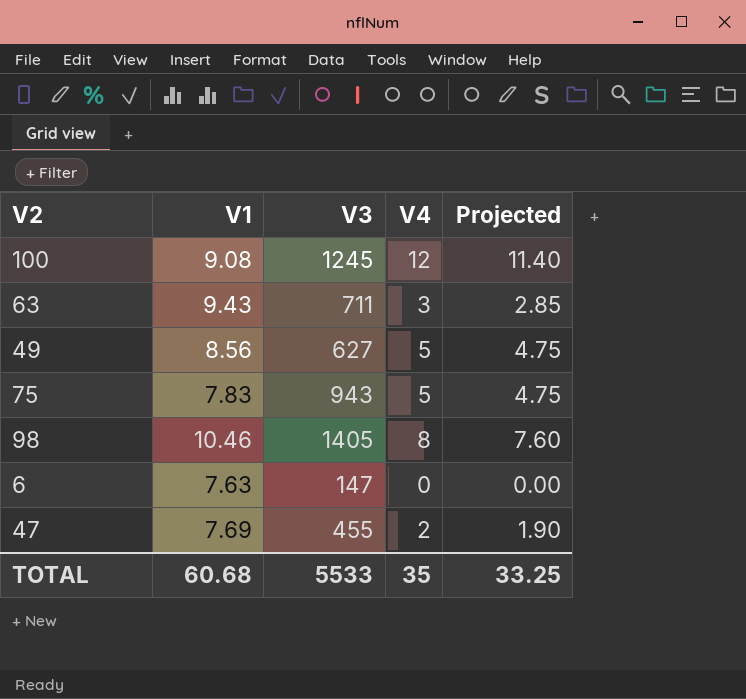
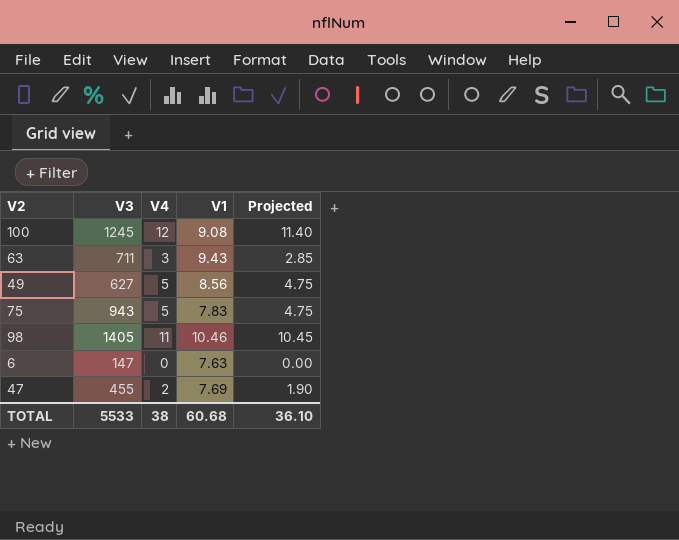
column V1 | position: 2 -> 4
98 | V4: 8 -> 11
98 | Projected: 7.60 -> 10.45
TOTAL | V4: 35 -> 38
TOTAL | Projected: 33.25 -> 36.10

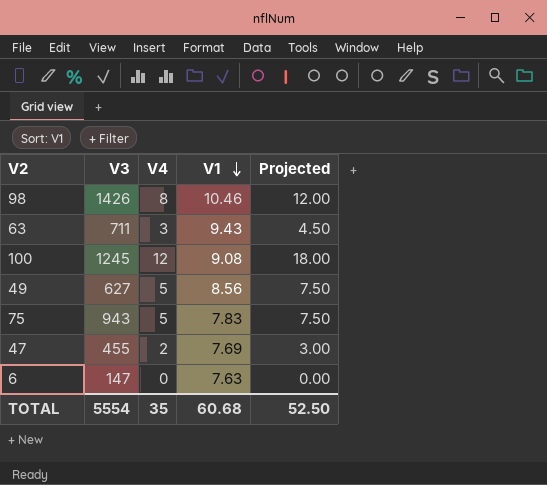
row order: none -> V1 descending
column Projected | formula: [V4] * 0.95 -> [V4] * 1.5
98 | V3: 1405 -> 1426
98 | V4: 11 -> 8
TOTAL | V3: 5533 -> 5554
TOTAL | V4: 38 -> 35
TOTAL | Projected: 36.10 -> 52.50

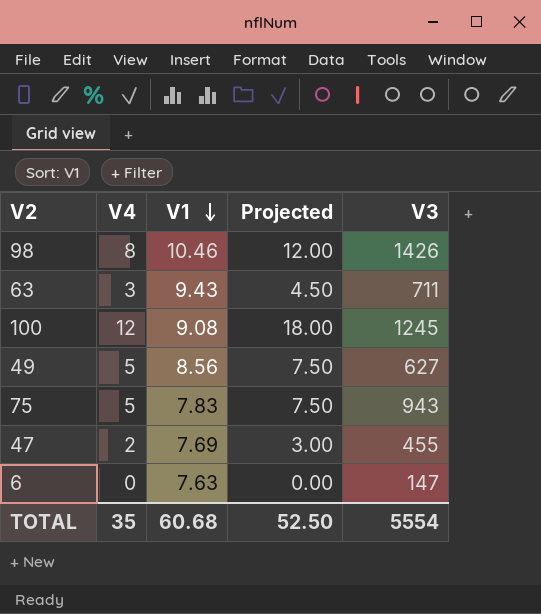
column V3 | position: 2 -> 5

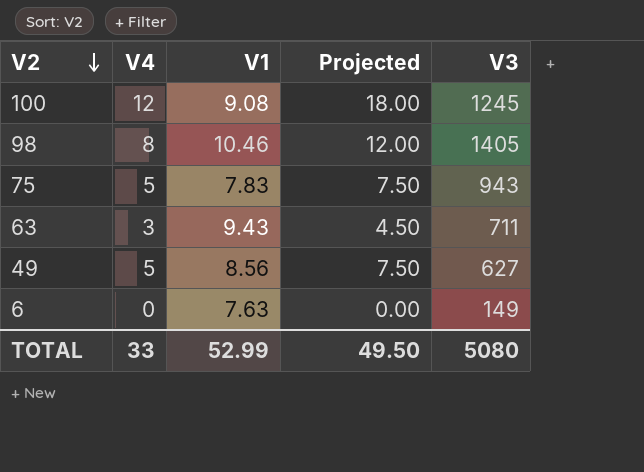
row order: V1 descending -> V2 descending
row 47: 2 | 7.69 | 3.00 | 455 -> none
98 | V3: 1426 -> 1405
6 | V3: 147 -> 149
TOTAL | V4: 35 -> 33
TOTAL | V1: 60.68 -> 52.99
TOTAL | Projected: 52.50 -> 49.50
TOTAL | V3: 5554 -> 5080

